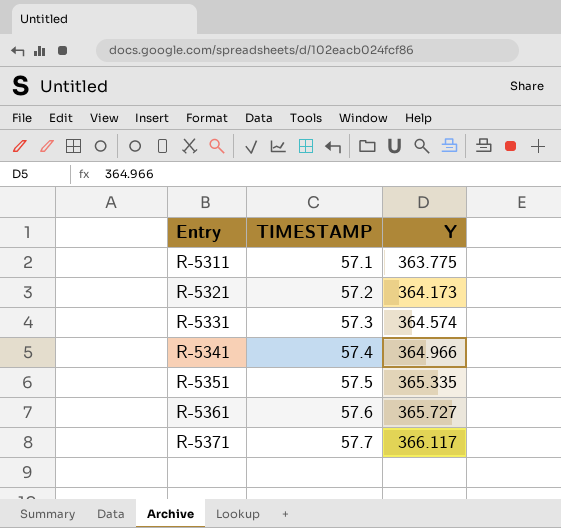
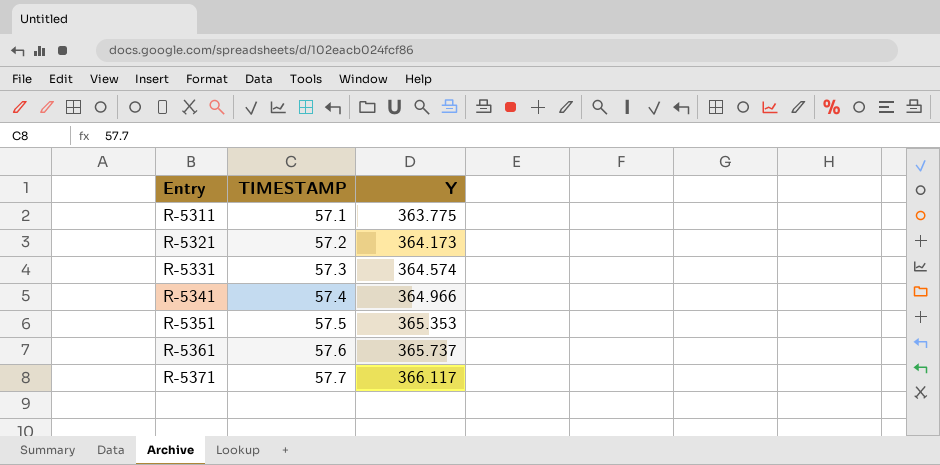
R-5351 | Y: 365.335 -> 365.353
R-5361 | Y: 365.727 -> 365.737

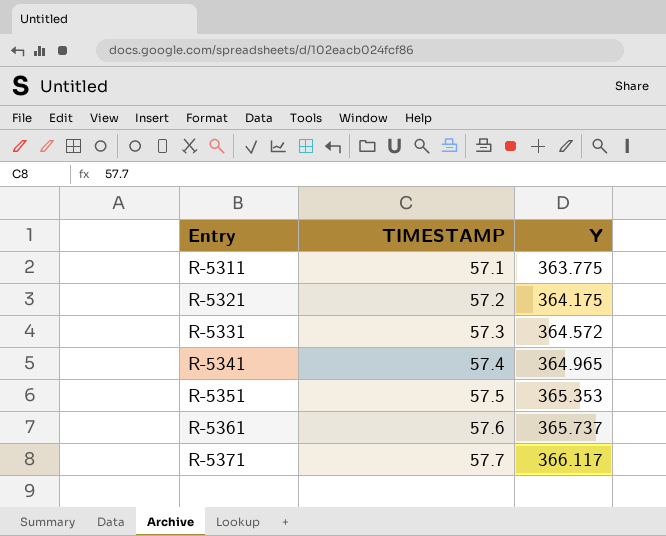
R-5321 | Y: 364.173 -> 364.175
R-5331 | Y: 364.574 -> 364.572
R-5341 | Y: 364.966 -> 364.965

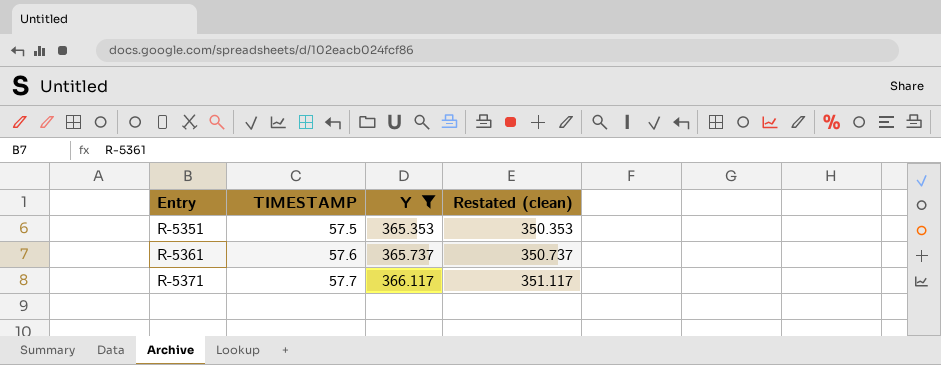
filter: none -> Y >= 365.353
column Restated (clean) | formula: none -> [Y] - 15

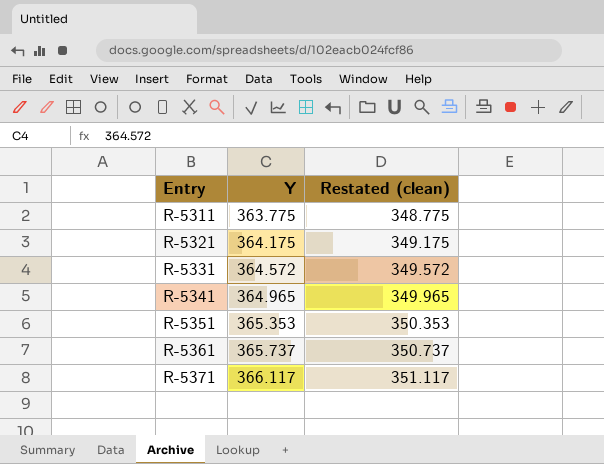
filter: Y >= 365.353 -> none
column TIMESTAMP | position: 2 -> none

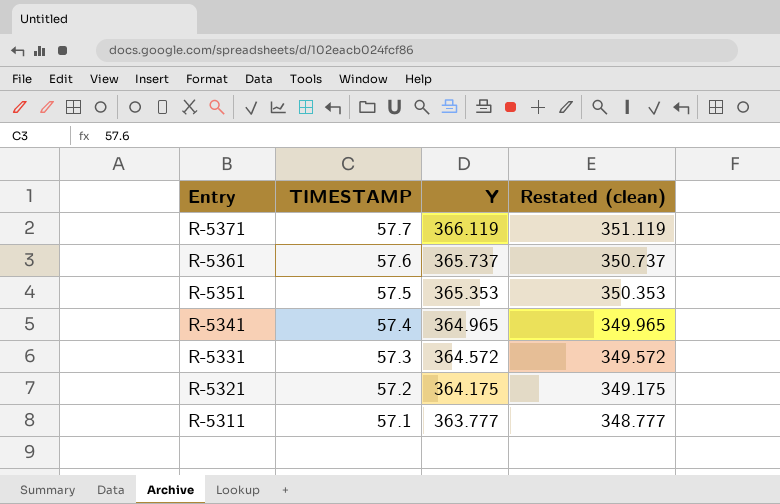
row order: Entry ascending -> Entry descending
column TIMESTAMP | position: none -> 2
R-5371 | Y: 366.117 -> 366.119
R-5371 | Restated (clean): 351.117 -> 351.119
R-5311 | Y: 363.775 -> 363.777
R-5311 | Restated (clean): 348.775 -> 348.777

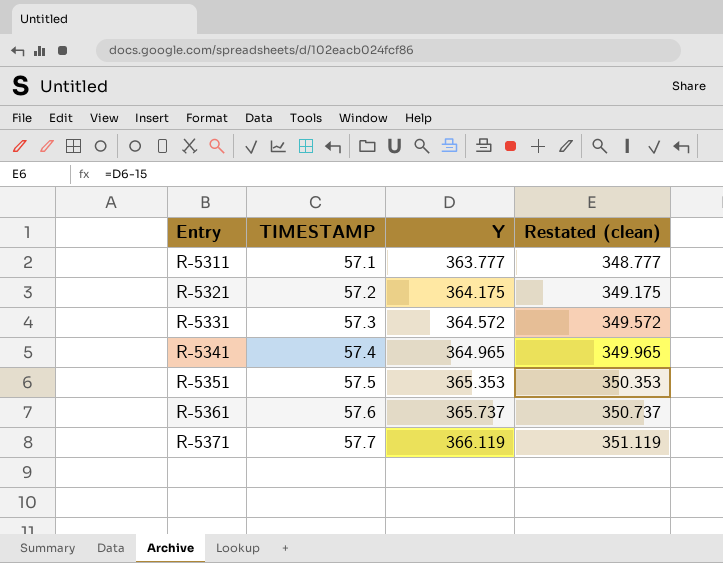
row order: Entry descending -> Entry ascending

